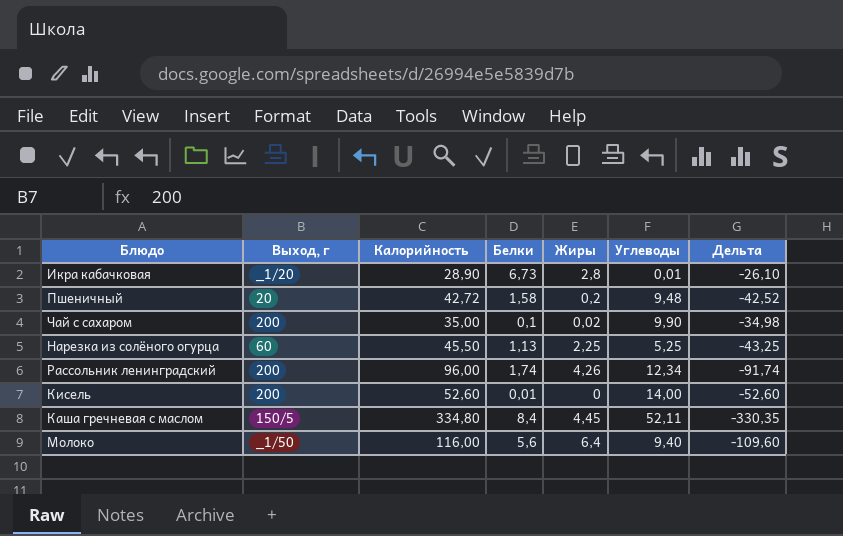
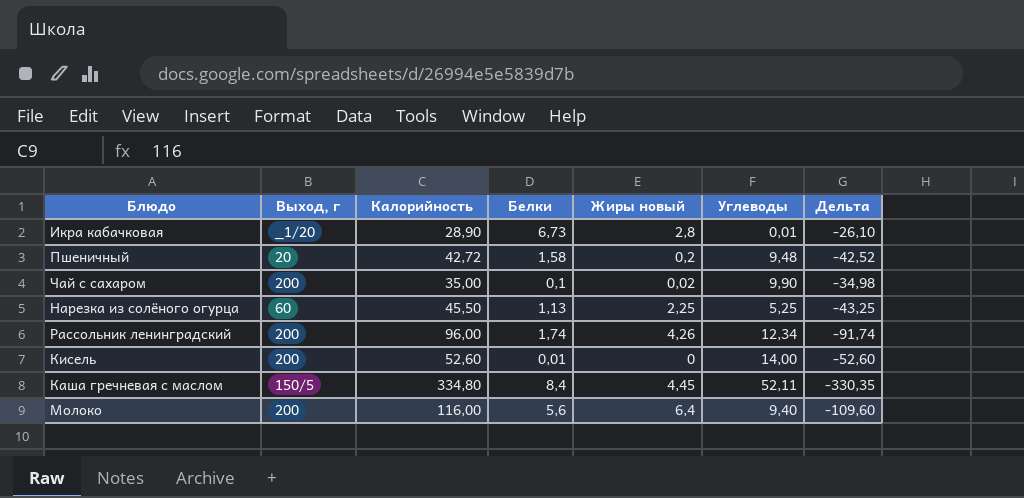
column name: Жиры -> Жиры новый
Молоко | Выход, г: _1/50 -> 200

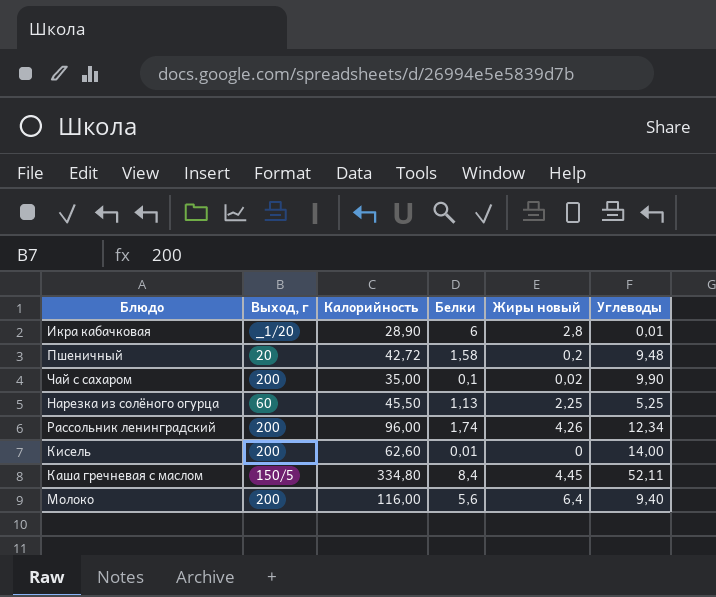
column Дельта | formula: [Жиры новый] - [Калорийность] -> none
Икра кабачковая | Белки: 6,73 -> 6
Кисель | Калорийность: 52,60 -> 62,60

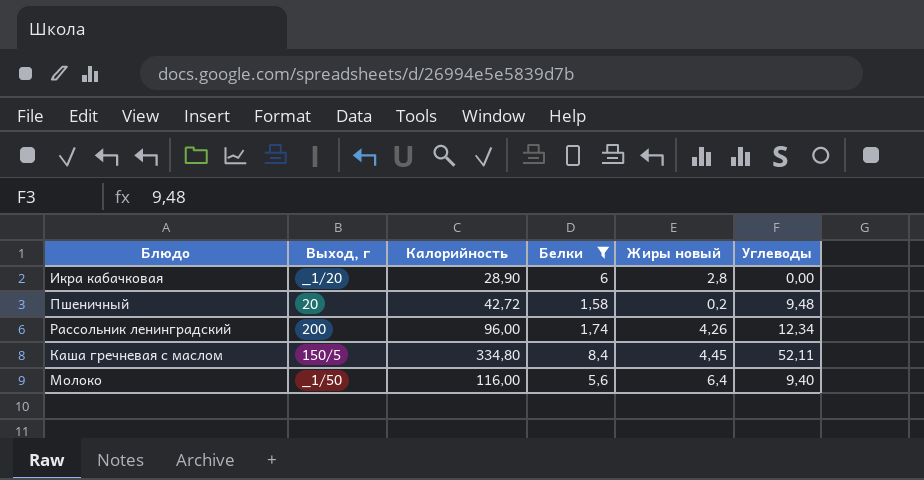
filter: none -> Белки >= 1,58
Икра кабачковая | Углеводы: 0,01 -> 0,00
Молоко | Выход, г: 200 -> _1/50

